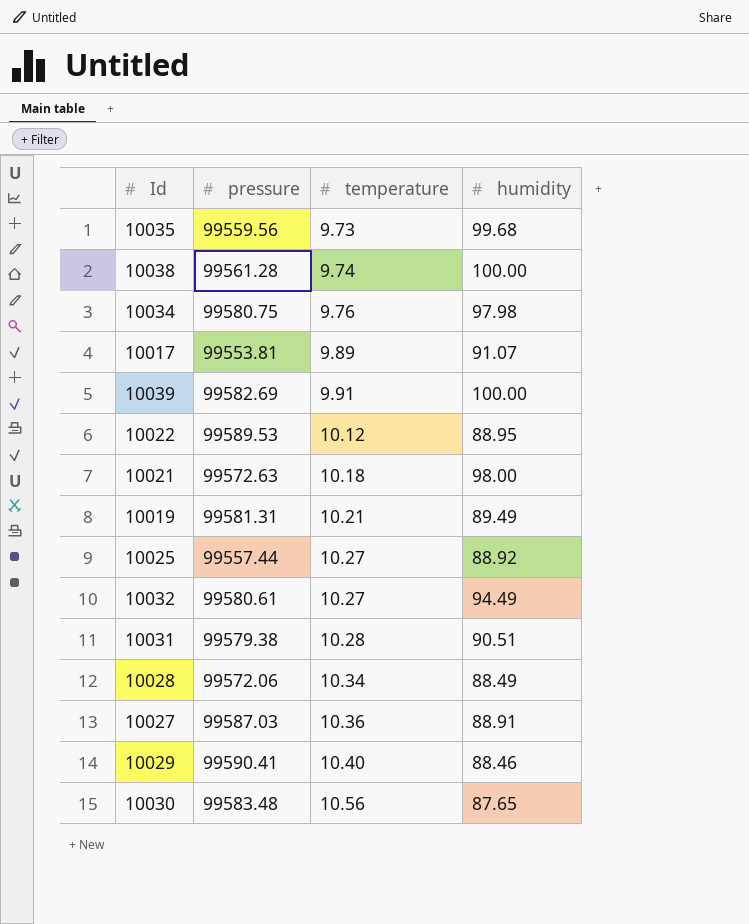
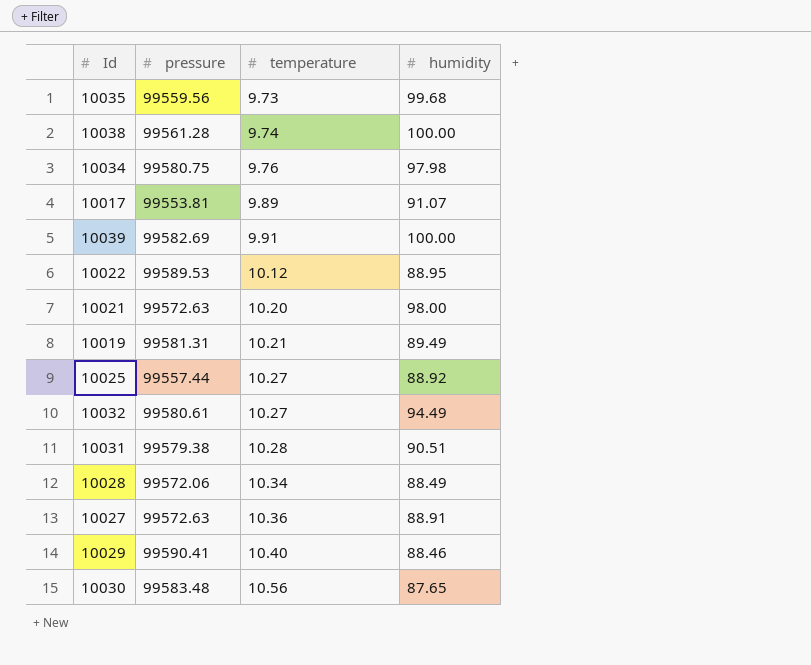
10021 | temperature: 10.18 -> 10.20
10027 | pressure: 99587.03 -> 99572.63

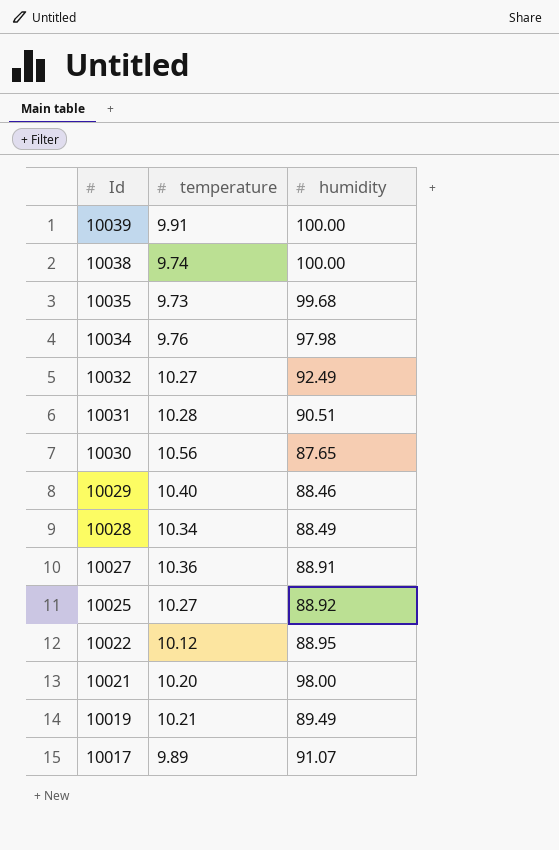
row order: temperature ascending -> Id descending
column pressure | position: 2 -> none
10032 | humidity: 94.49 -> 92.49

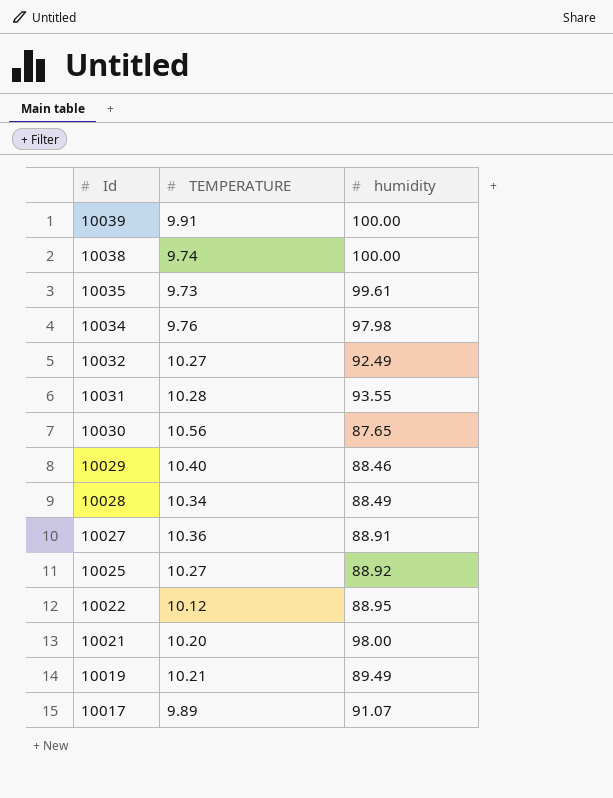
column name: temperature -> TEMPERATURE
10035 | humidity: 99.68 -> 99.61
10031 | humidity: 90.51 -> 93.55

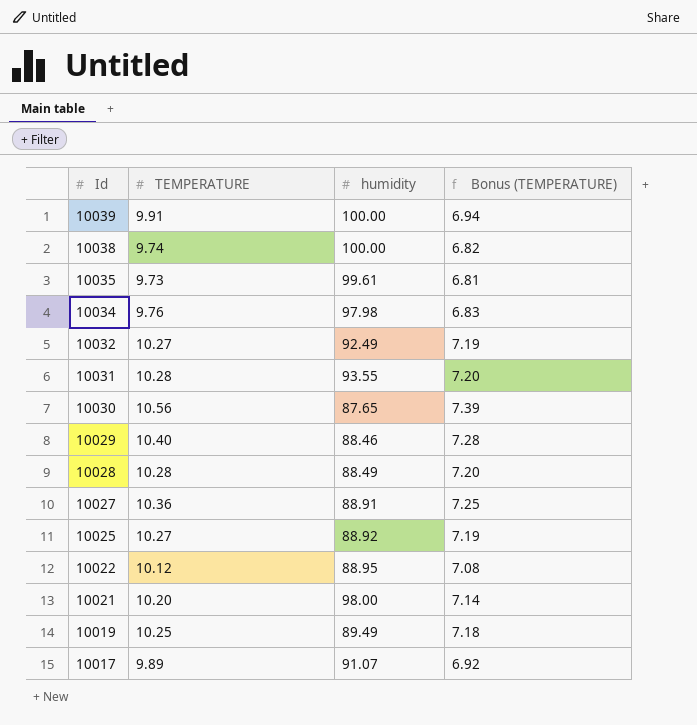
column Bonus (TEMPERATURE) | formula: none -> [TEMPERATURE] * 0.7
10028 | TEMPERATURE: 10.34 -> 10.28
10019 | TEMPERATURE: 10.21 -> 10.25

